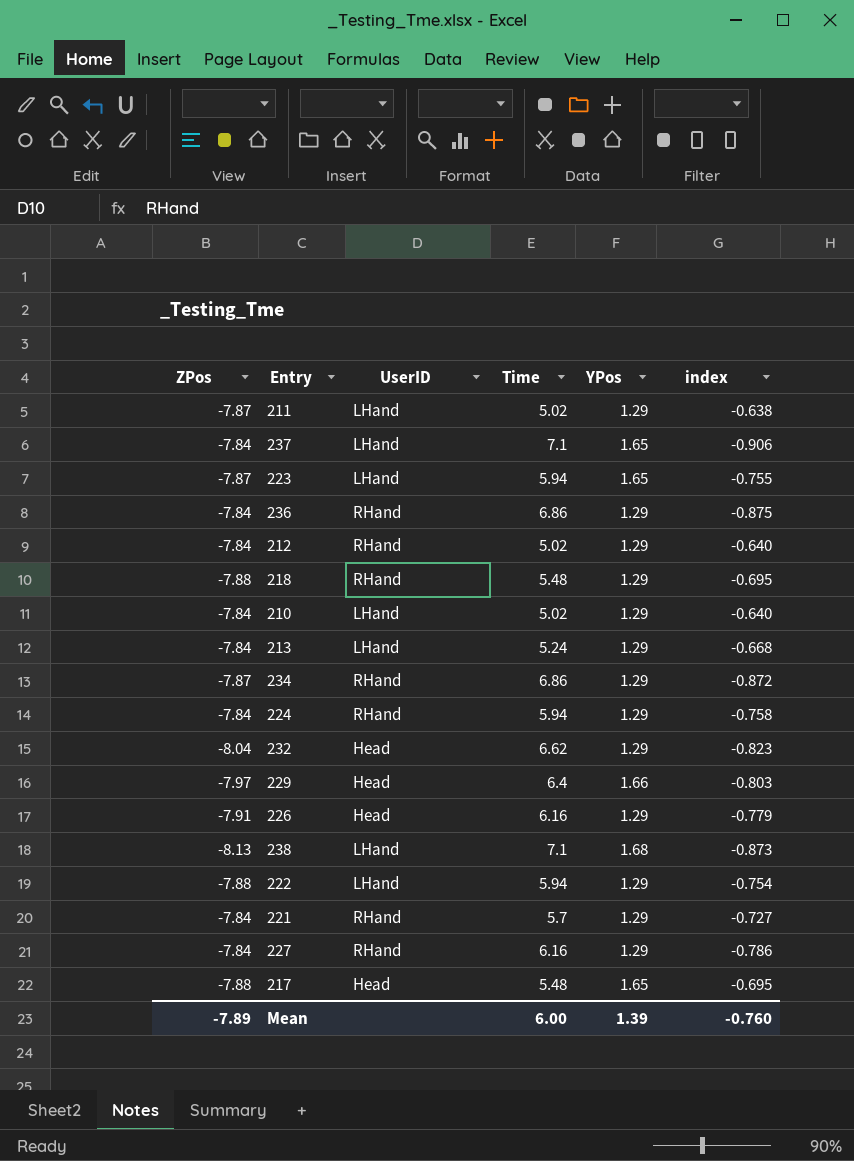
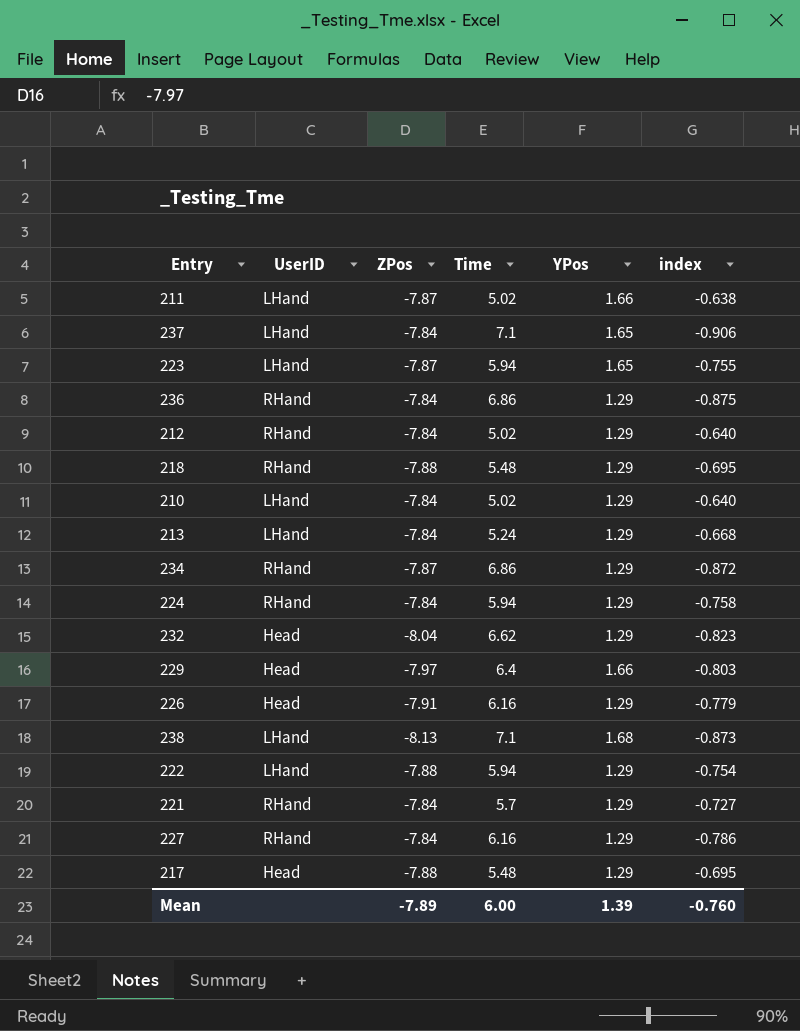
column ZPos | position: 1 -> 3
211 | YPos: 1.29 -> 1.66
217 | YPos: 1.65 -> 1.29

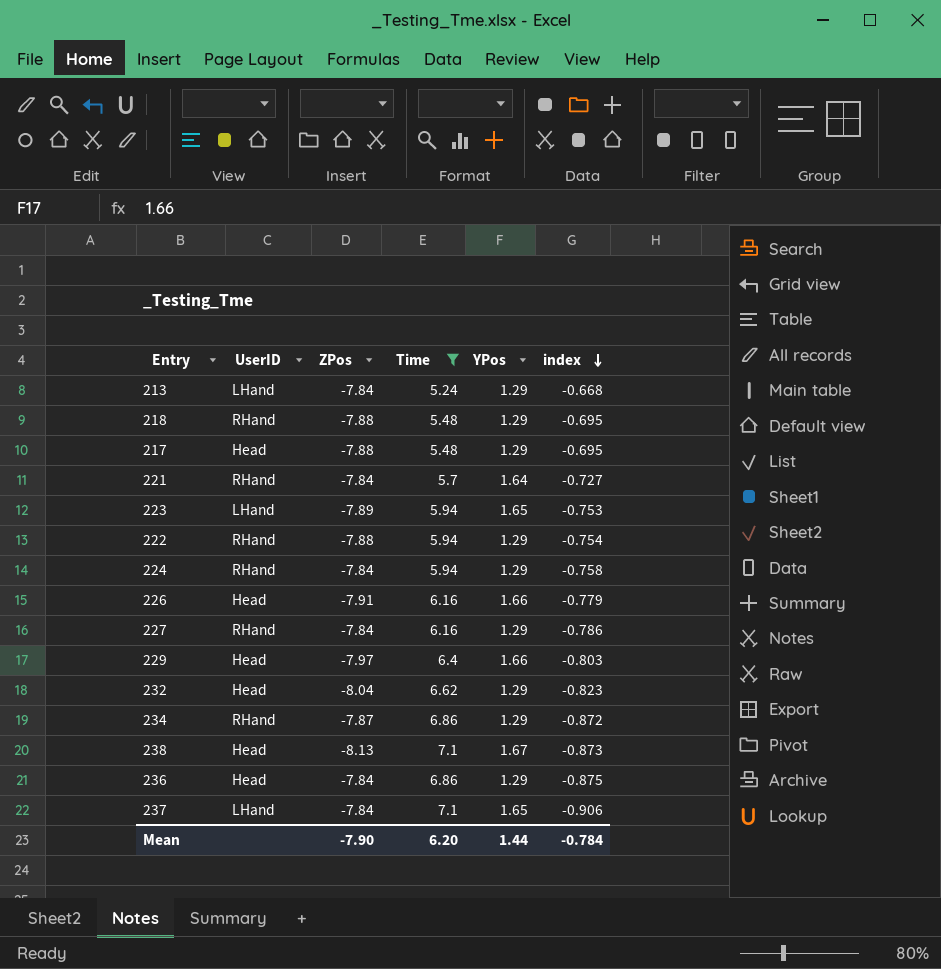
filter: none -> Time != 5.02
row order: none -> index descending
221 | YPos: 1.29 -> 1.64
223 | ZPos: -7.87 -> -7.89
223 | index: -0.755 -> -0.753
222 | UserID: LHand -> RHand
226 | YPos: 1.29 -> 1.66
238 | UserID: LHand -> Head
238 | YPos: 1.68 -> 1.67
236 | UserID: RHand -> Head
Mean | ZPos: -7.89 -> -7.90
Mean | Time: 6.00 -> 6.20
Mean | YPos: 1.39 -> 1.44
Mean | index: -0.760 -> -0.784

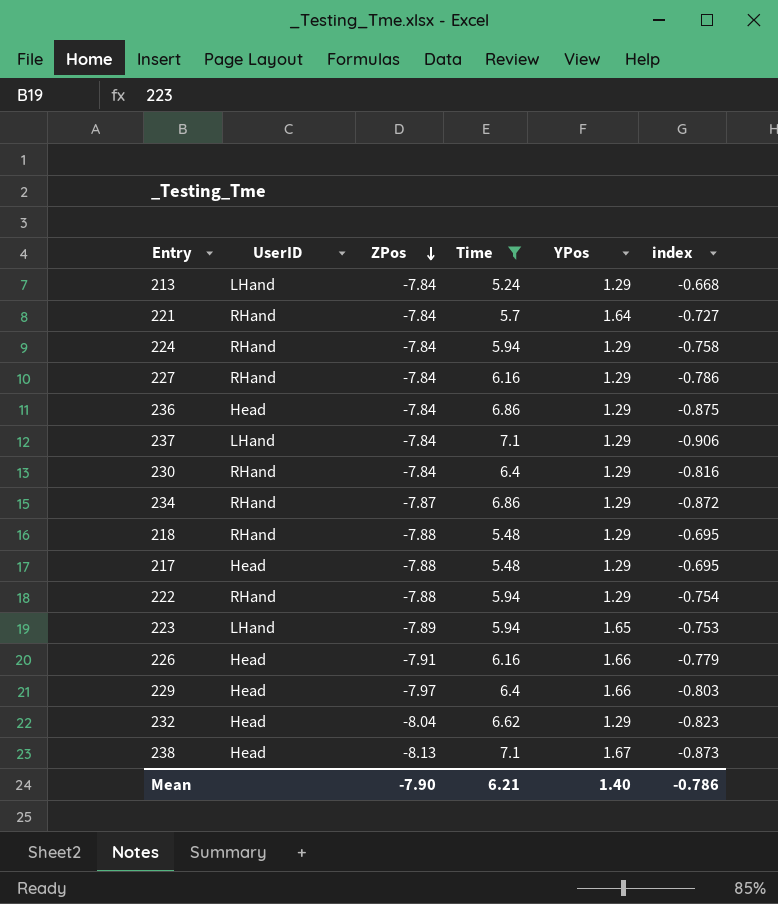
row order: index descending -> ZPos descending
237 | YPos: 1.65 -> 1.29
row 230: none -> RHand | -7.84 | 6.4 | 1.29 | -0.816
Mean | Time: 6.20 -> 6.21
Mean | YPos: 1.44 -> 1.40
Mean | index: -0.784 -> -0.786

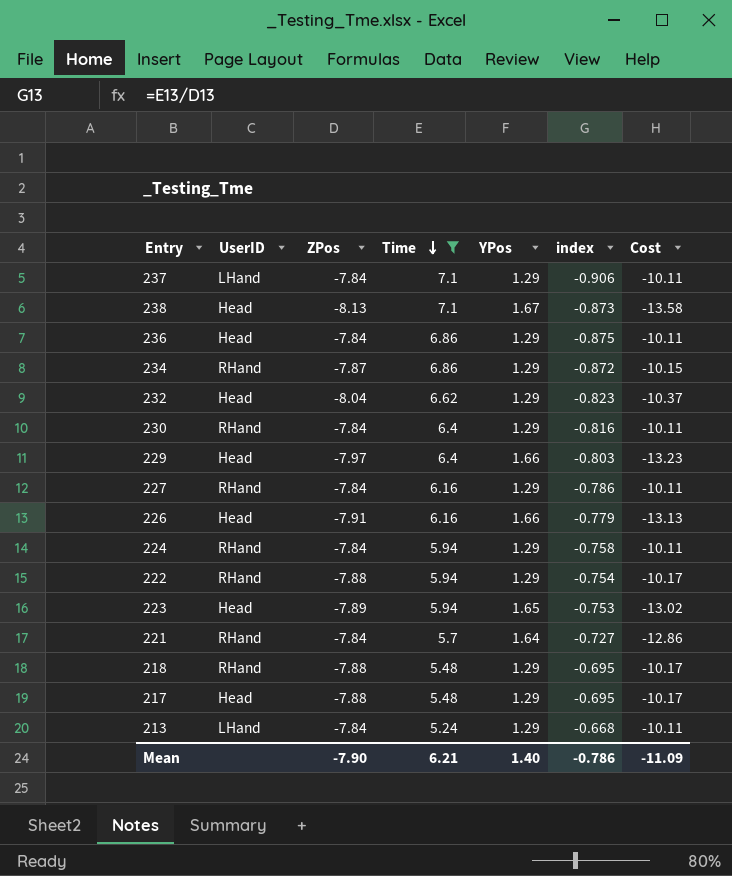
row order: ZPos descending -> Time descending
column Cost | formula: none -> [ZPos] * [YPos]
223 | UserID: LHand -> Head

